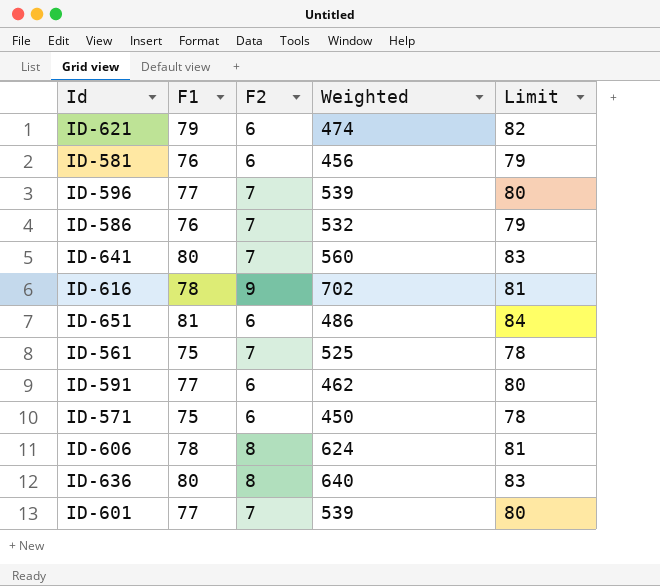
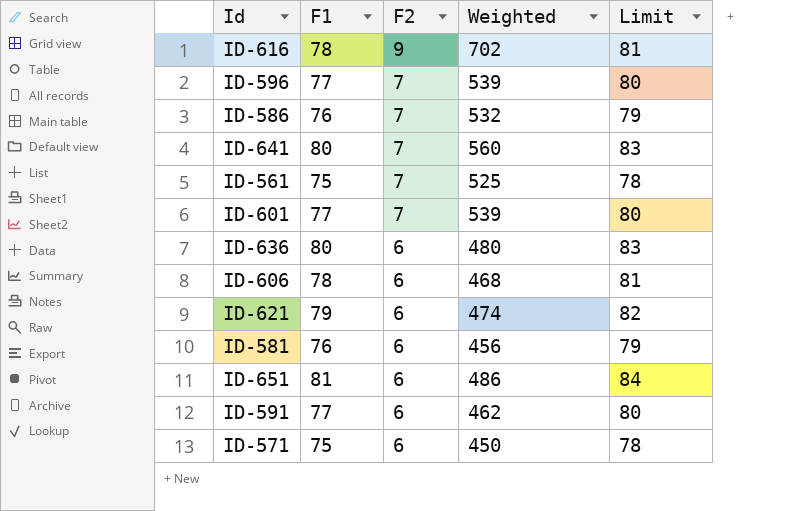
row order: none -> F2 descending
ID-636 | F2: 8 -> 6
ID-636 | Weighted: 640 -> 480
ID-606 | F2: 8 -> 6
ID-606 | Weighted: 624 -> 468

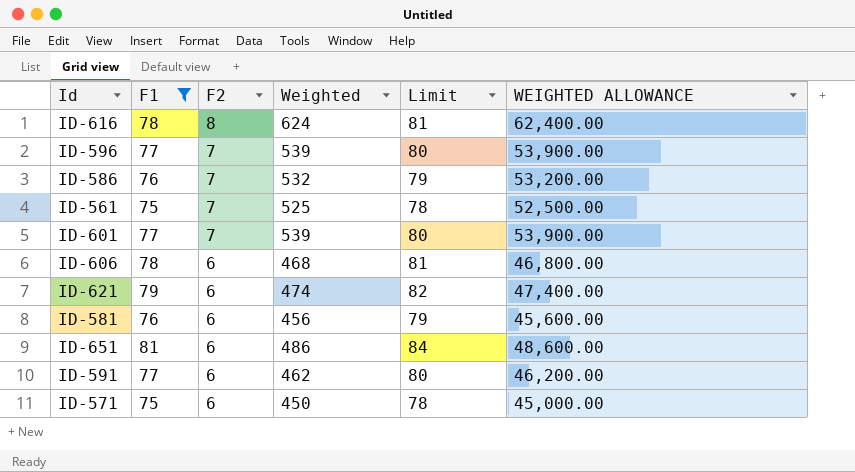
filter: none -> F1 != 80
column WEIGHTED ALLOWANCE | formula: none -> [Weighted] * 100
ID-616 | F2: 9 -> 8
ID-616 | Weighted: 702 -> 624

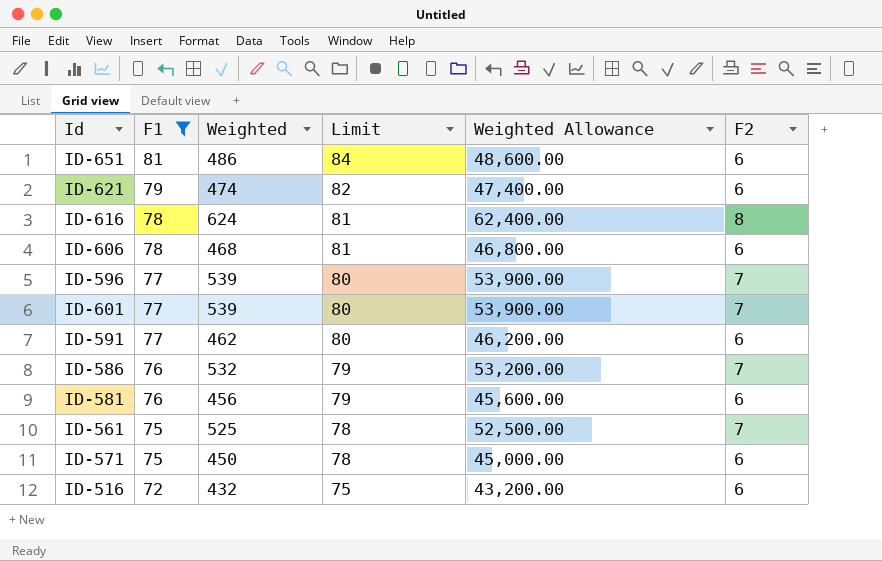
row order: F2 descending -> F1 descending
column name: WEIGHTED ALLOWANCE -> Weighted Allowance
column F2 | position: 3 -> 6
row ID-516: none -> 72 | 432 | 75 | 43,200.00 | 6

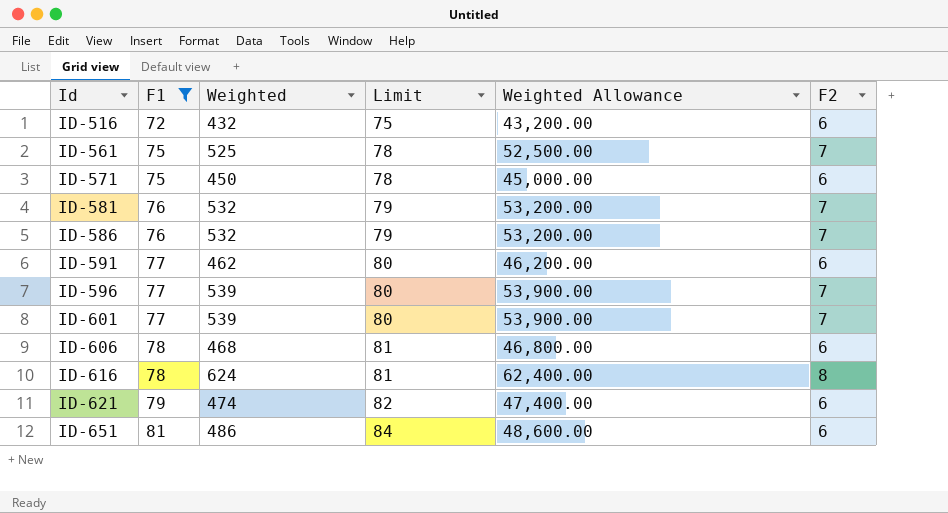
row order: F1 descending -> Id ascending
ID-581 | Weighted: 456 -> 532
ID-581 | Weighted Allowance: 45,600.00 -> 53,200.00
ID-581 | F2: 6 -> 7

